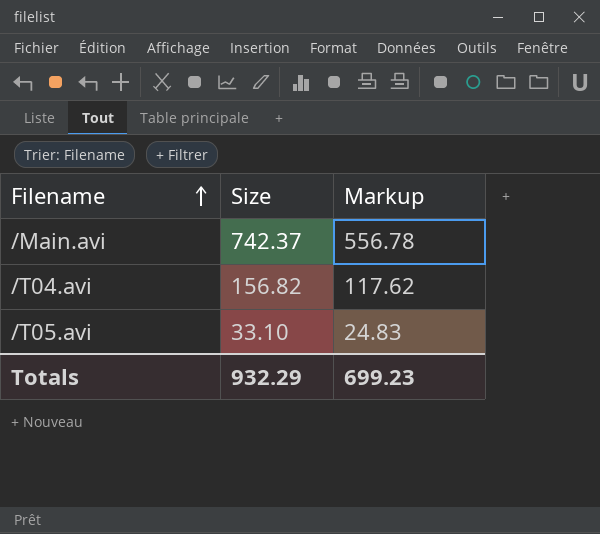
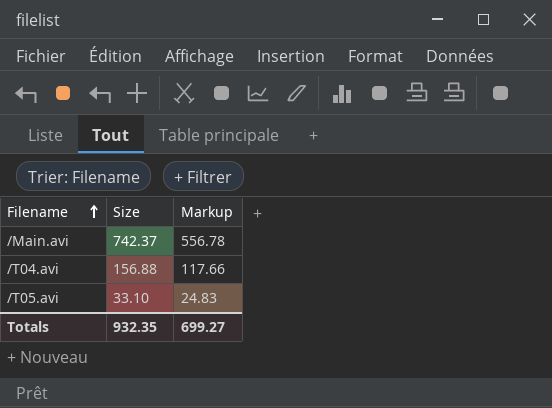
/T04.avi | Size: 156.82 -> 156.88
/T04.avi | Markup: 117.62 -> 117.66
Totals | Size: 932.29 -> 932.35
Totals | Markup: 699.23 -> 699.27

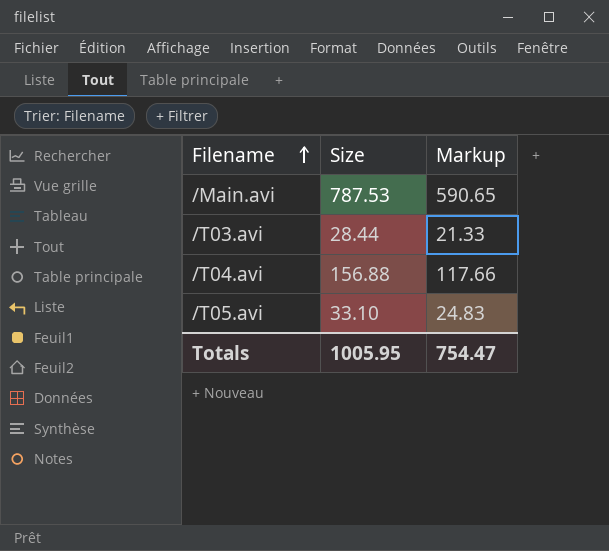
/Main.avi | Size: 742.37 -> 787.53
/Main.avi | Markup: 556.78 -> 590.65
row /T03.avi: none -> 28.44 | 21.33
Totals | Size: 932.35 -> 1005.95
Totals | Markup: 699.27 -> 754.47

